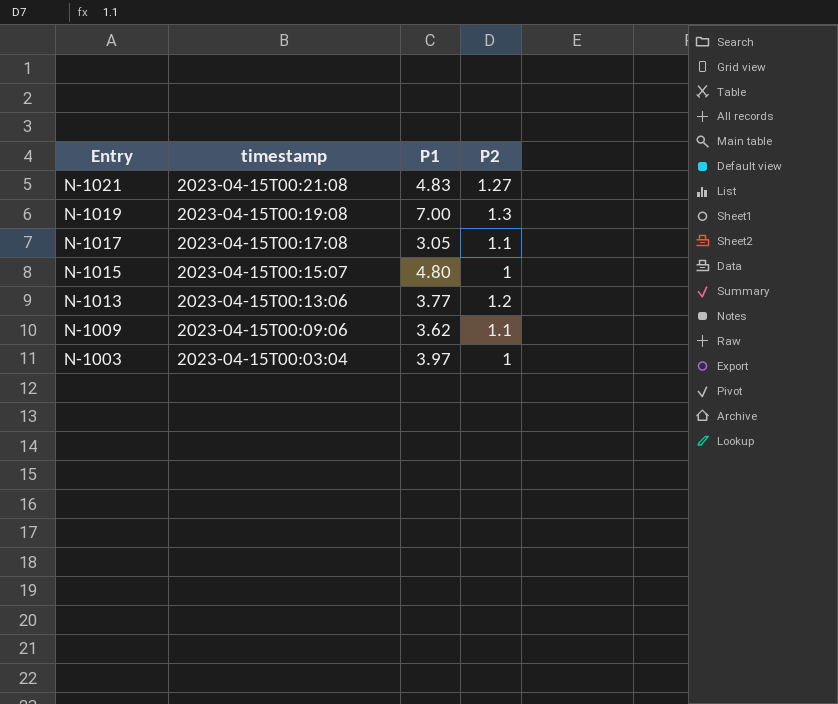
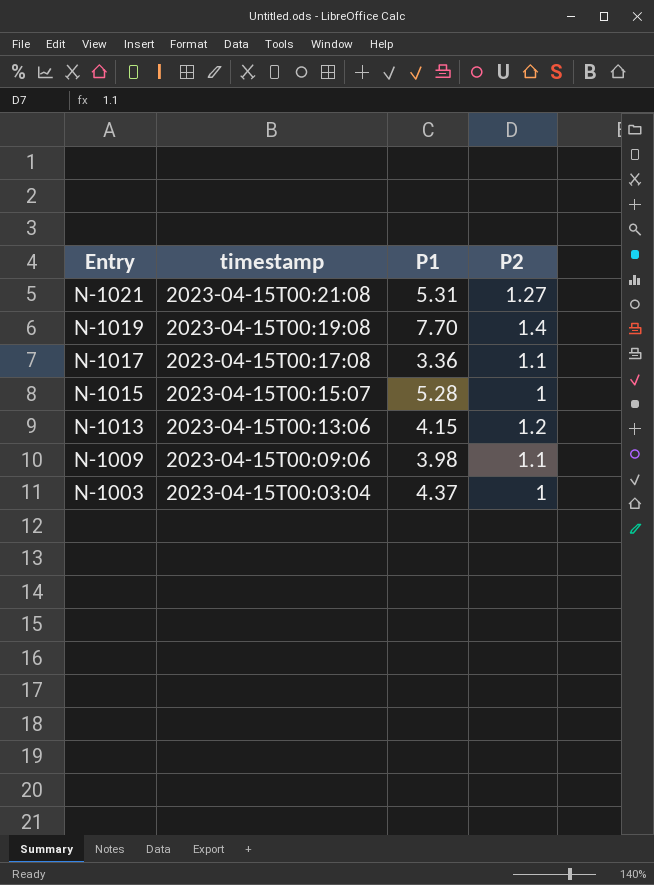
N-1021 | P1: 4.83 -> 5.31
N-1019 | P1: 7.00 -> 7.70
N-1019 | P2: 1.3 -> 1.4
N-1017 | P1: 3.05 -> 3.36
N-1015 | P1: 4.80 -> 5.28
N-1013 | P1: 3.77 -> 4.15
N-1009 | P1: 3.62 -> 3.98
N-1003 | P1: 3.97 -> 4.37

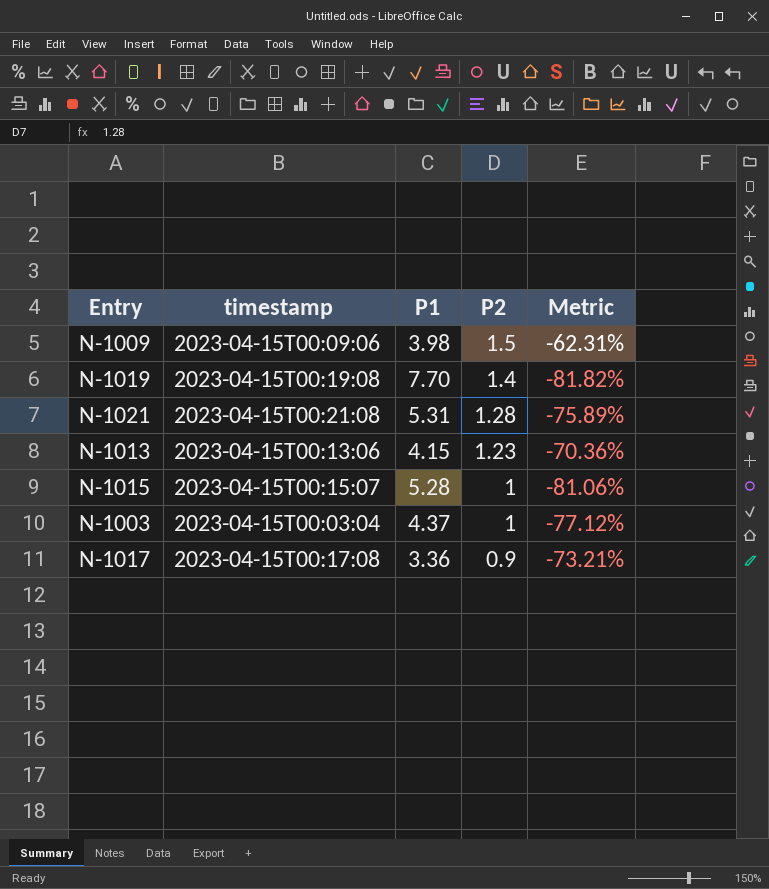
row order: Entry descending -> P2 descending
column Metric | formula: none -> ([P2] - [P1]) / [P1]
N-1009 | P2: 1.1 -> 1.5
N-1021 | P2: 1.27 -> 1.28
N-1013 | P2: 1.2 -> 1.23
N-1017 | P2: 1.1 -> 0.9

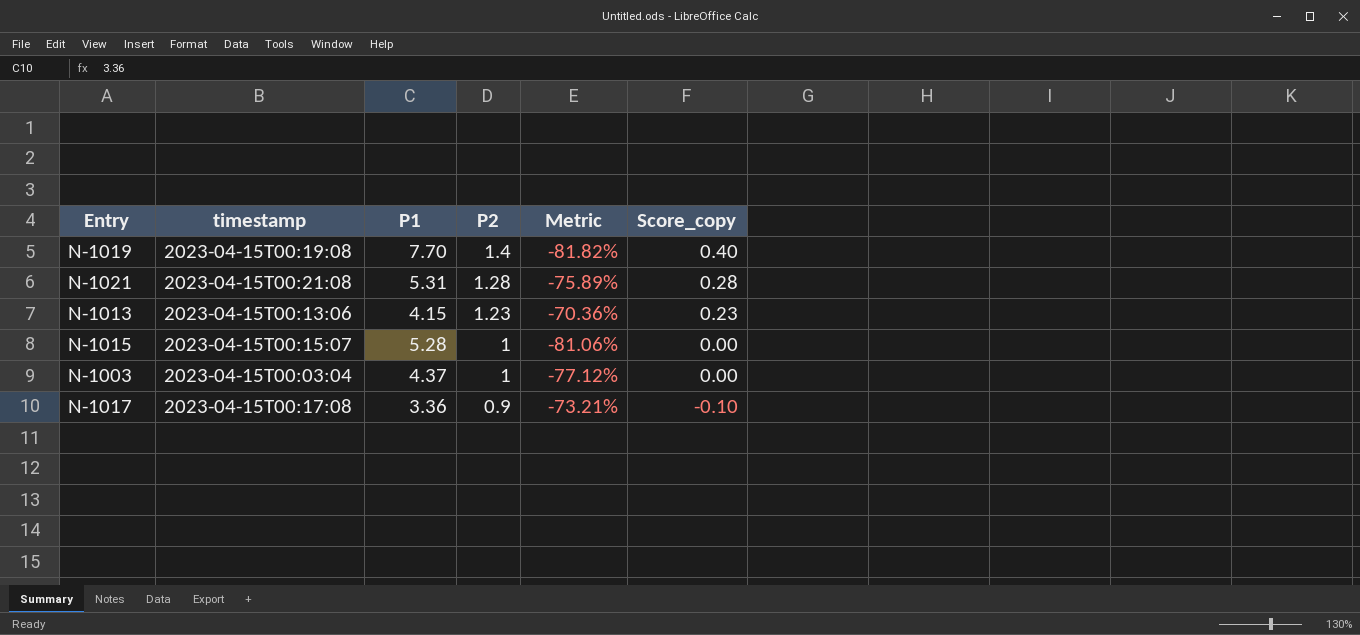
column Score_copy | formula: none -> [P2] - 1
row N-1009: 2023-04-15T00:09:06 | 3.98 | 1.5 | -62.31% -> none

